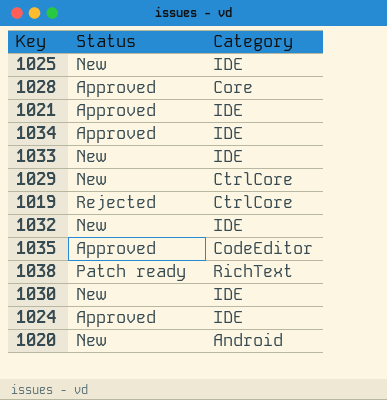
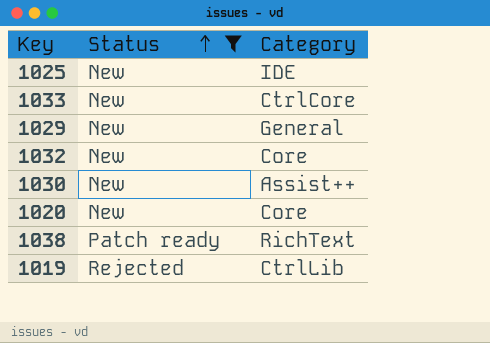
filter: none -> Status != Approved
row order: none -> Status ascending
1033 | Category: IDE -> CtrlCore
1029 | Category: CtrlCore -> General
1032 | Category: IDE -> Core
1030 | Category: IDE -> Assist++
1020 | Category: Android -> Core
1019 | Category: CtrlCore -> CtrlLib

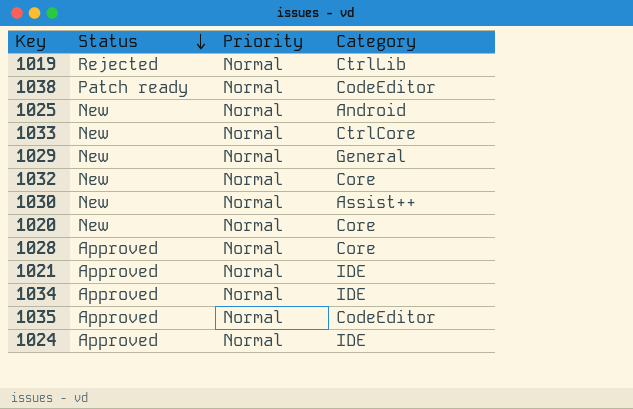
filter: Status != Approved -> none
row order: Status ascending -> Status descending
column Priority | position: none -> 3
1038 | Category: RichText -> CodeEditor
1025 | Category: IDE -> Android

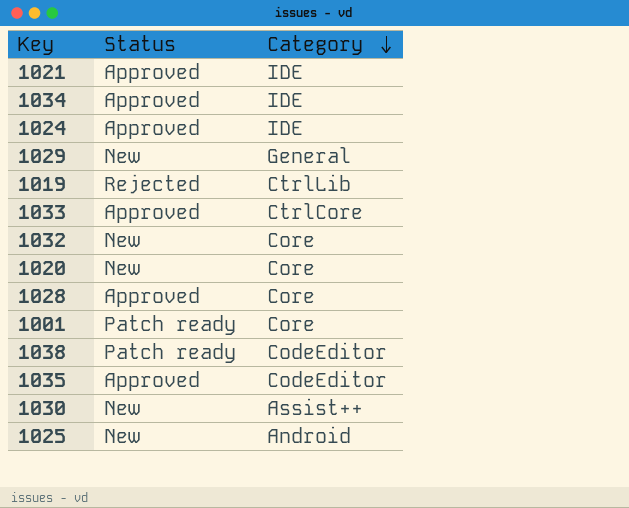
row order: Status descending -> Category descending
column Priority | position: 3 -> none
1033 | Status: New -> Approved
row 1001: none -> Patch ready | Core

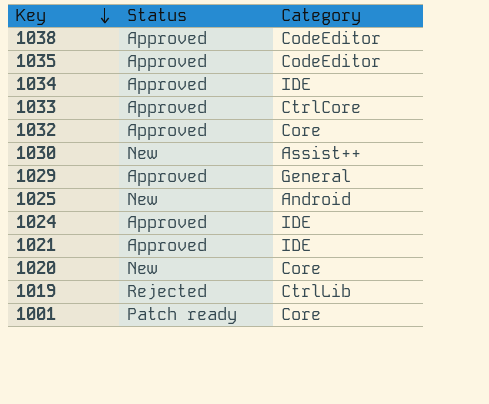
row order: Category descending -> Key descending
row 1028: Approved | Core -> none
1038 | Status: Patch ready -> Approved
1032 | Status: New -> Approved
1029 | Status: New -> Approved

